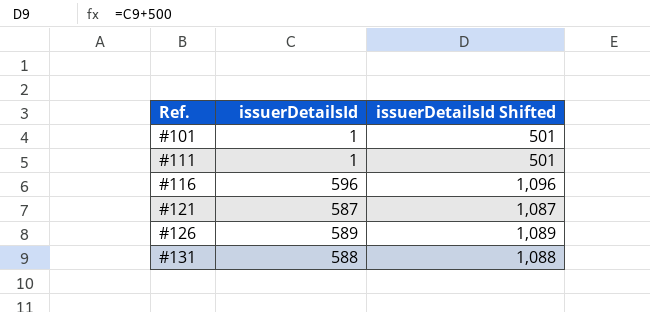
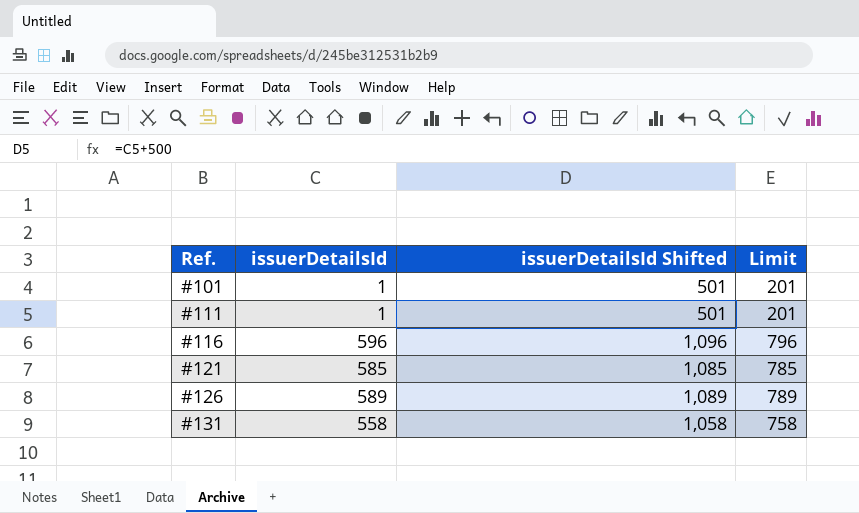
column Limit | formula: none -> [issuerDetailsId] + 200
#121 | issuerDetailsId: 587 -> 585
#121 | issuerDetailsId Shifted: 1,087 -> 1,085
#131 | issuerDetailsId: 588 -> 558
#131 | issuerDetailsId Shifted: 1,088 -> 1,058

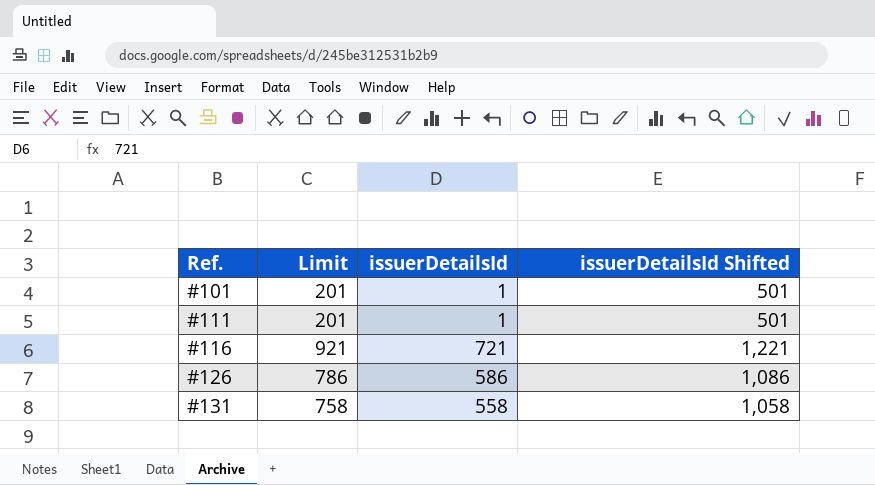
column Limit | position: 4 -> 2
row #121: 585 | 1,085 | 785 -> none
#116 | Limit: 796 -> 921
#116 | issuerDetailsId: 596 -> 721
#116 | issuerDetailsId Shifted: 1,096 -> 1,221
#126 | Limit: 789 -> 786
#126 | issuerDetailsId: 589 -> 586
#126 | issuerDetailsId Shifted: 1,089 -> 1,086

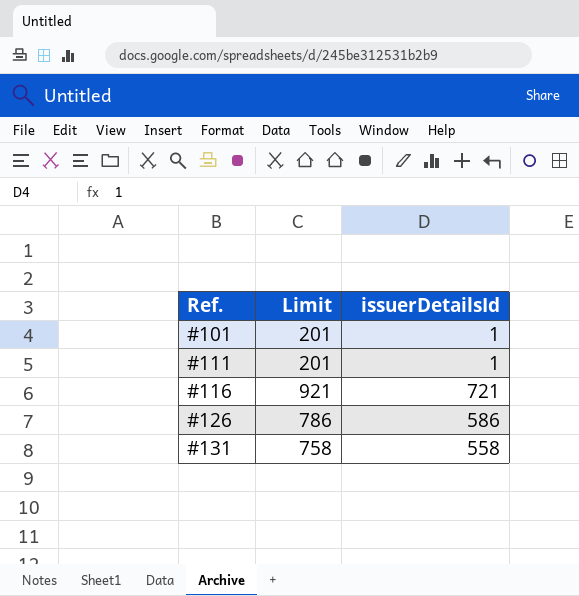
column issuerDetailsId Shifted | formula: [issuerDetailsId] + 500 -> none

